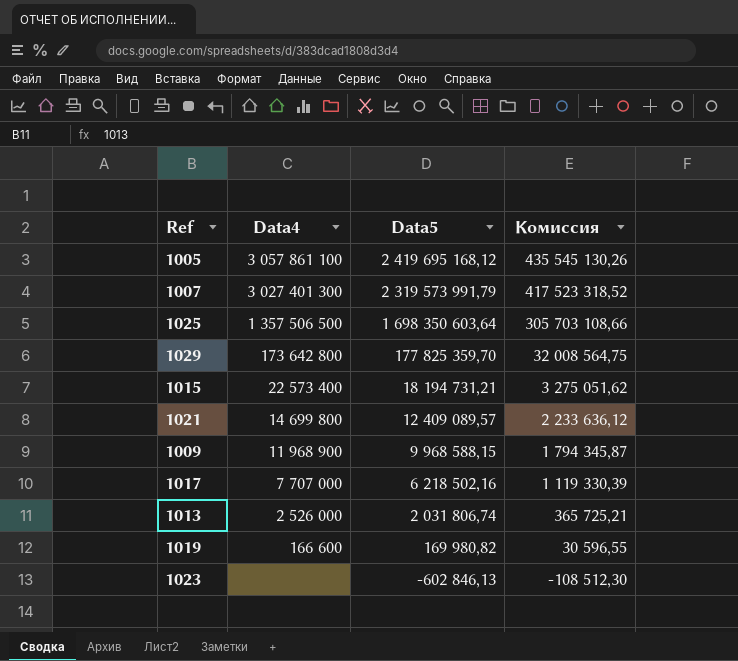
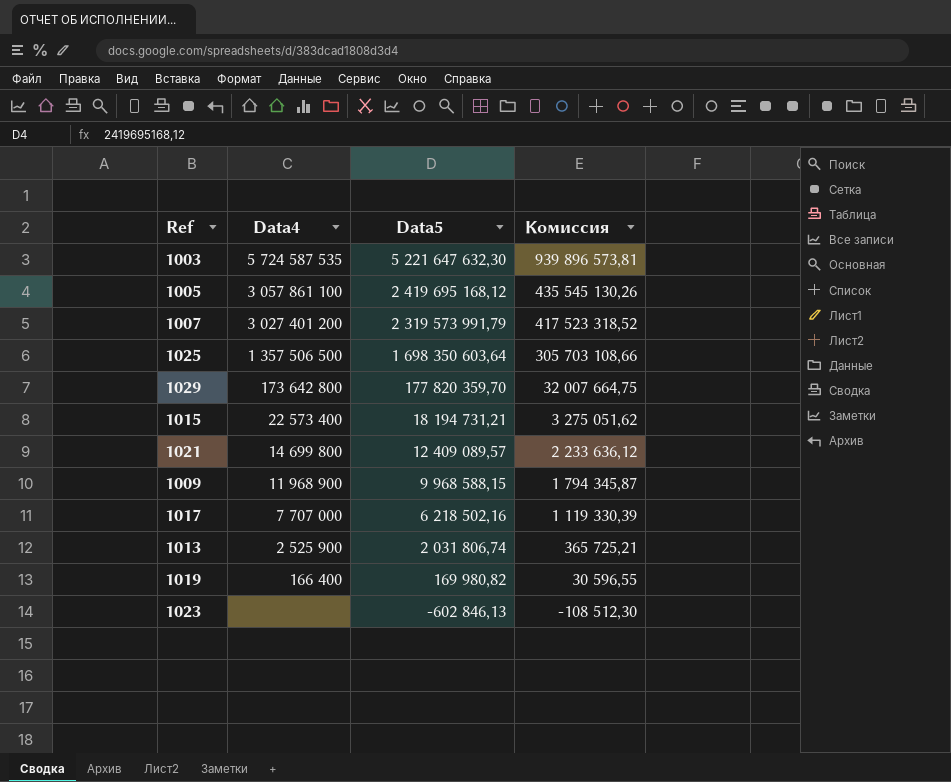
row 1003: none -> 5 724 587 535 | 5 221 647 632,30 | 939 896 573,81
1007 | Data4: 3 027 401 300 -> 3 027 401 200
1029 | Data5: 177 825 359,70 -> 177 820 359,70
1029 | Комиссия: 32 008 564,75 -> 32 007 664,75
1013 | Data4: 2 526 000 -> 2 525 900
1019 | Data4: 166 600 -> 166 400

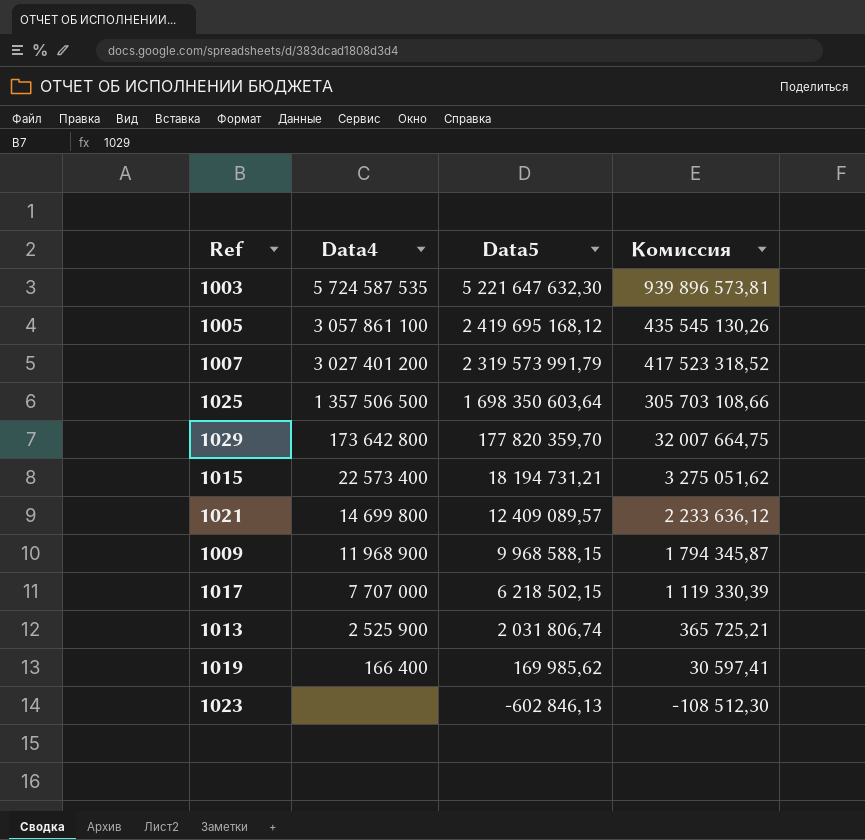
1017 | Data5: 6 218 502,16 -> 6 218 502,15
1019 | Data5: 169 980,82 -> 169 985,62
1019 | Комиссия: 30 596,55 -> 30 597,41

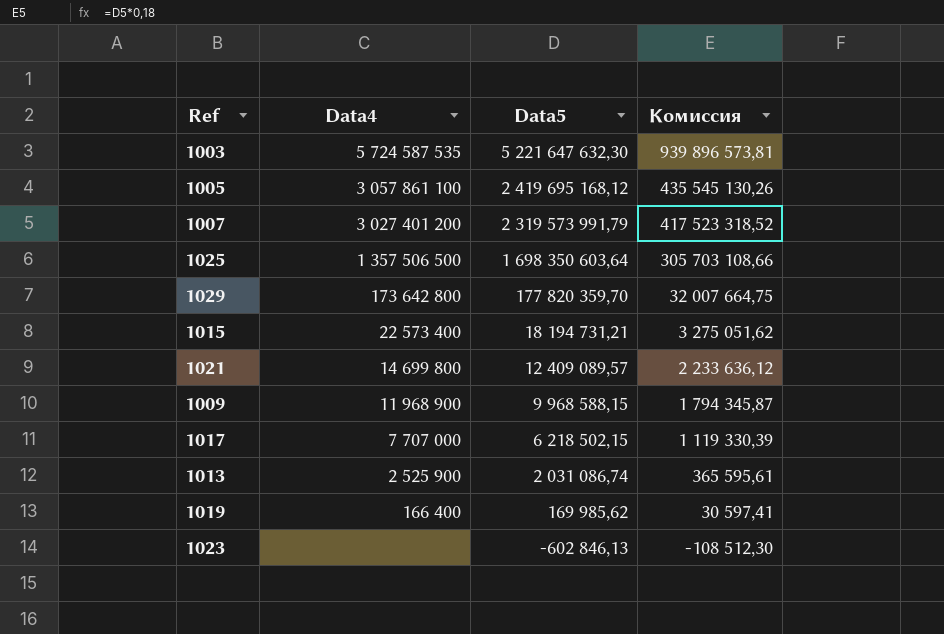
1013 | Data5: 2 031 806,74 -> 2 031 086,74
1013 | Комиссия: 365 725,21 -> 365 595,61

